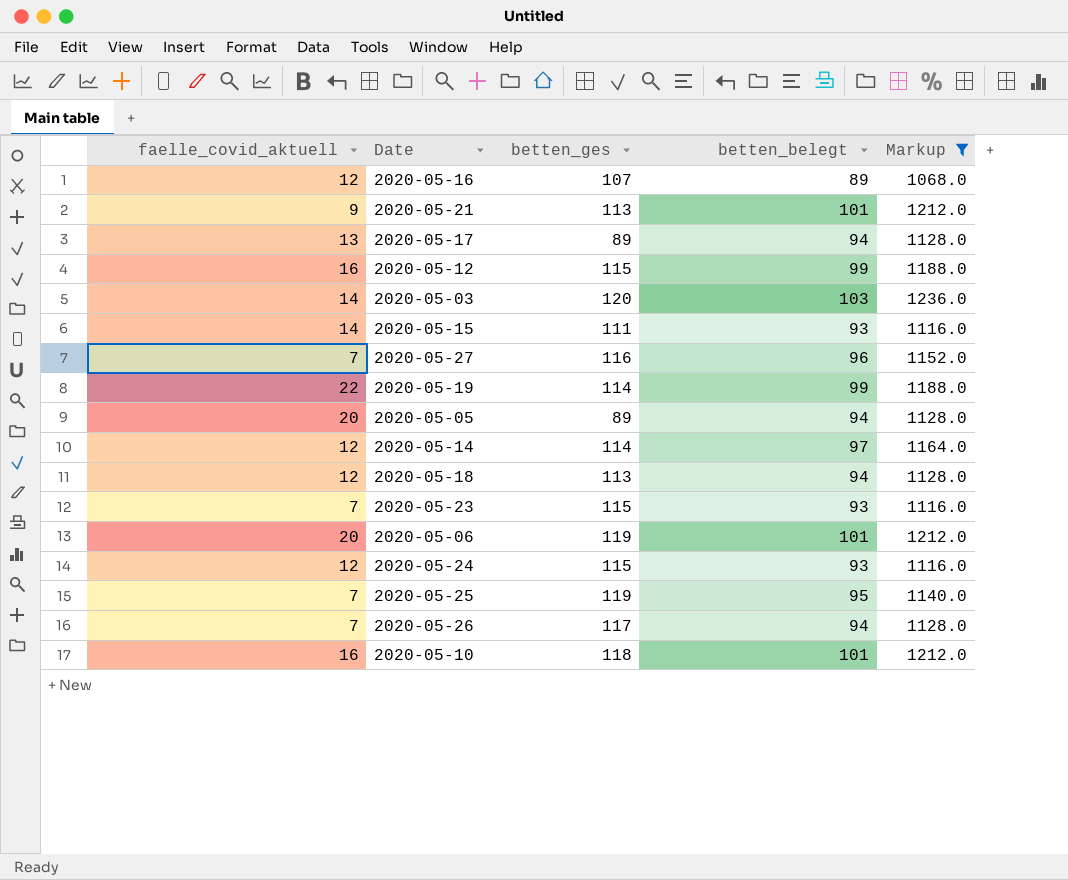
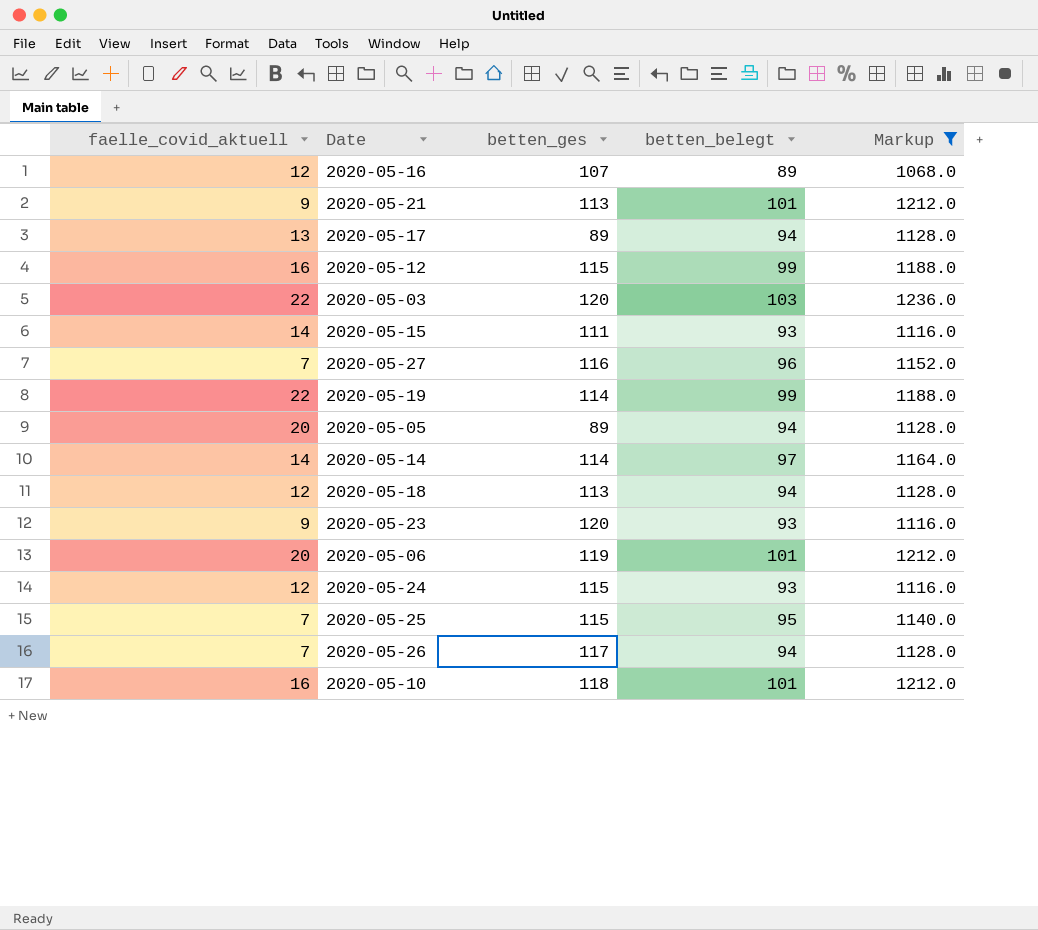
2020-05-03 | faelle_covid_aktuell: 14 -> 22
2020-05-14 | faelle_covid_aktuell: 12 -> 14
2020-05-23 | faelle_covid_aktuell: 7 -> 9
2020-05-23 | betten_ges: 115 -> 120
2020-05-25 | betten_ges: 119 -> 115

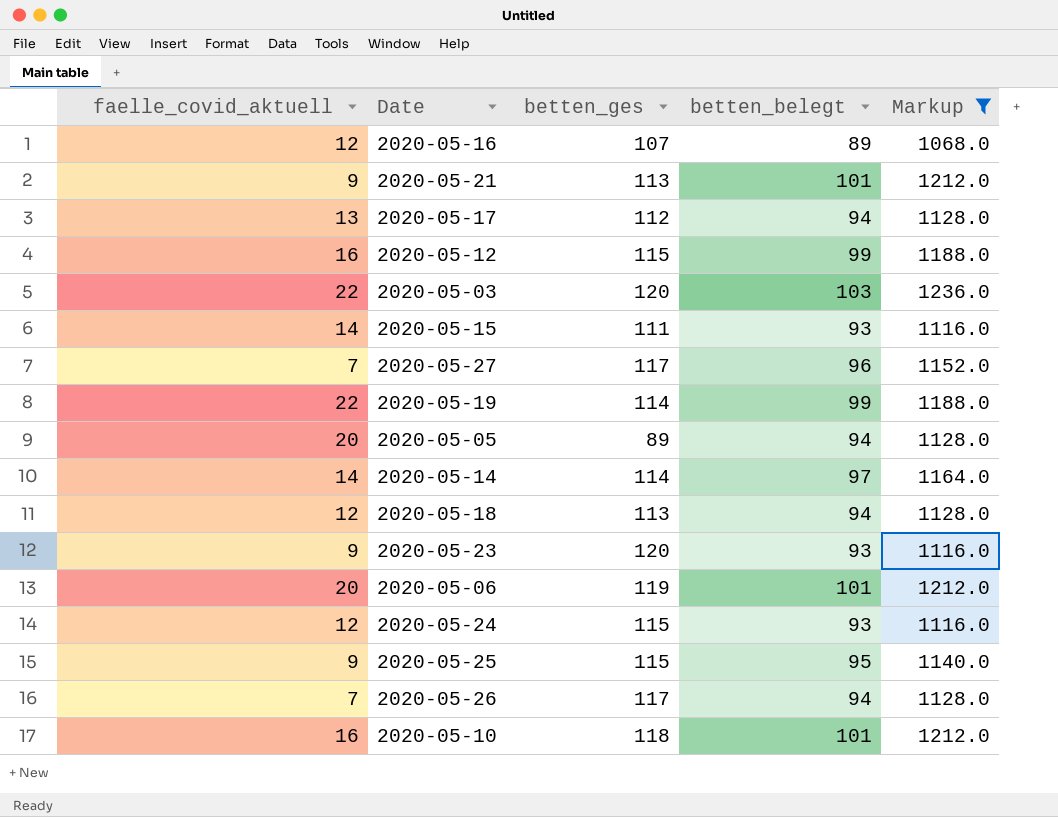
2020-05-17 | betten_ges: 89 -> 112
2020-05-27 | betten_ges: 116 -> 117
2020-05-25 | faelle_covid_aktuell: 7 -> 9

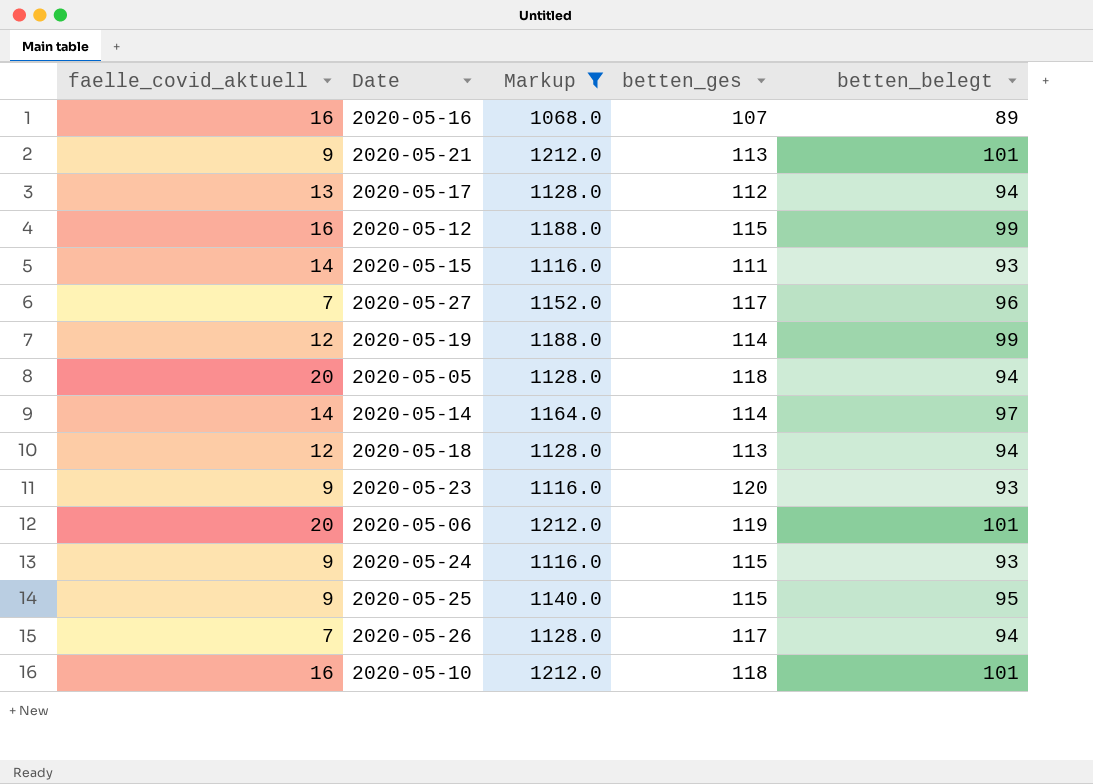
column Markup | position: 5 -> 3
row 2020-05-03: 22 | 120 | 103 | 1236.0 -> none
2020-05-16 | faelle_covid_aktuell: 12 -> 16
2020-05-19 | faelle_covid_aktuell: 22 -> 12
2020-05-05 | betten_ges: 89 -> 118
2020-05-24 | faelle_covid_aktuell: 12 -> 9

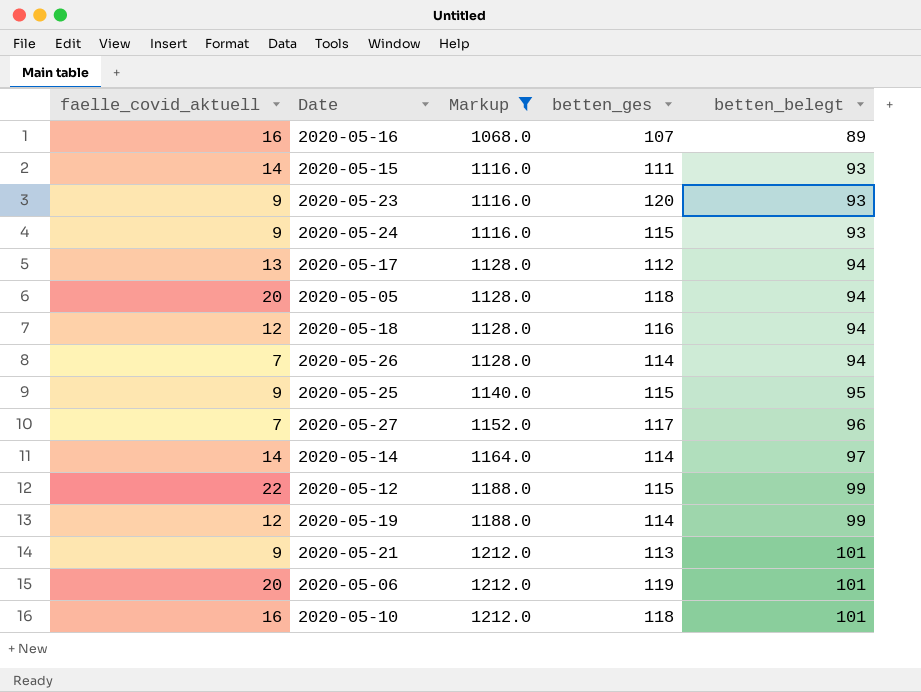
row order: none -> Markup ascending
2020-05-18 | betten_ges: 113 -> 116
2020-05-26 | betten_ges: 117 -> 114
2020-05-12 | faelle_covid_aktuell: 16 -> 22

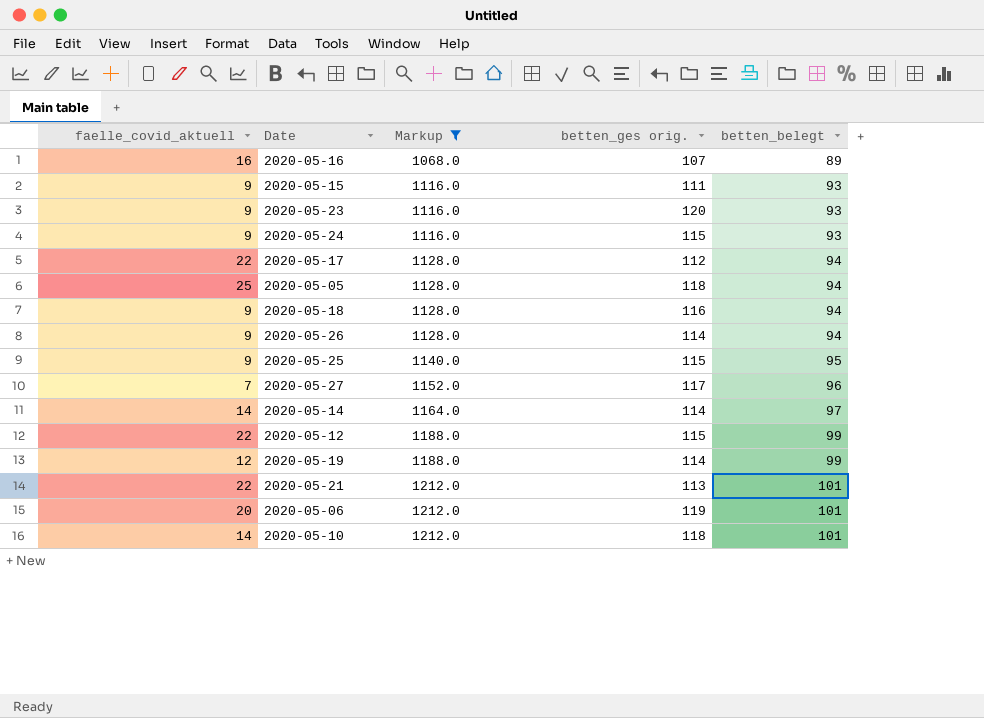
column name: betten_ges -> betten_ges orig.
2020-05-15 | faelle_covid_aktuell: 14 -> 9
2020-05-17 | faelle_covid_aktuell: 13 -> 22
2020-05-05 | faelle_covid_aktuell: 20 -> 25
2020-05-18 | faelle_covid_aktuell: 12 -> 9
2020-05-26 | faelle_covid_aktuell: 7 -> 9
2020-05-21 | faelle_covid_aktuell: 9 -> 22
2020-05-10 | faelle_covid_aktuell: 16 -> 14

